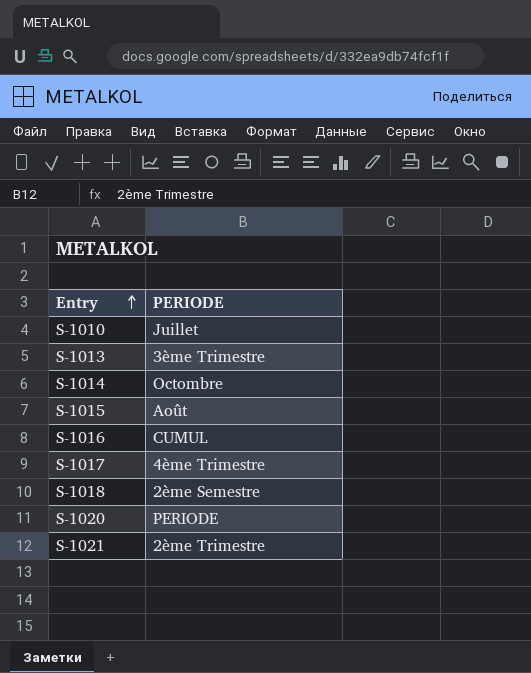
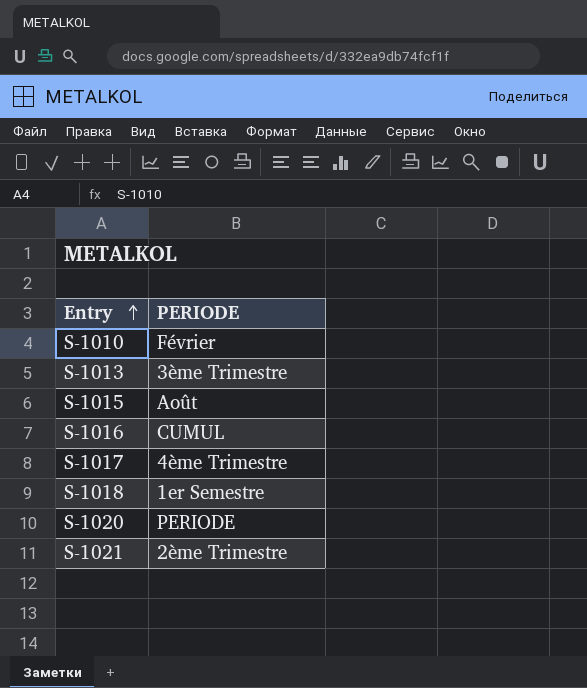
row S-1014: Octombre -> none
S-1010 | PERIODE: Juillet -> Février
S-1018 | PERIODE: 2ème Semestre -> 1er Semestre

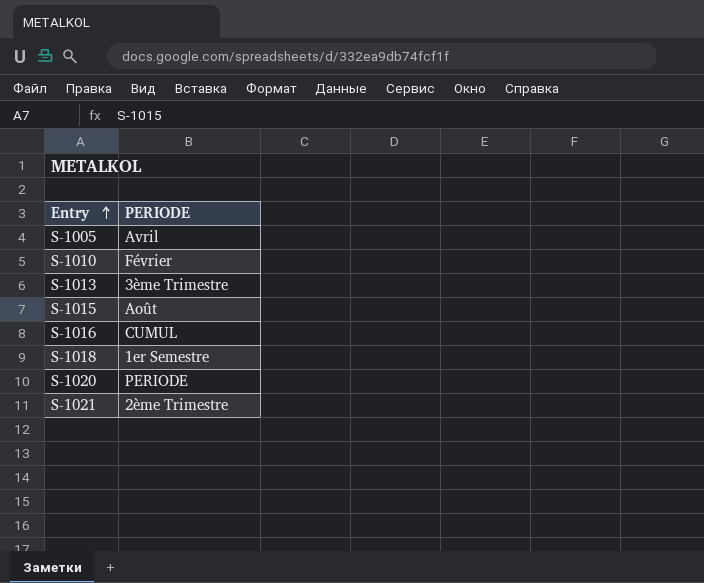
row S-1017: 4ème Trimestre -> none
row S-1005: none -> Avril

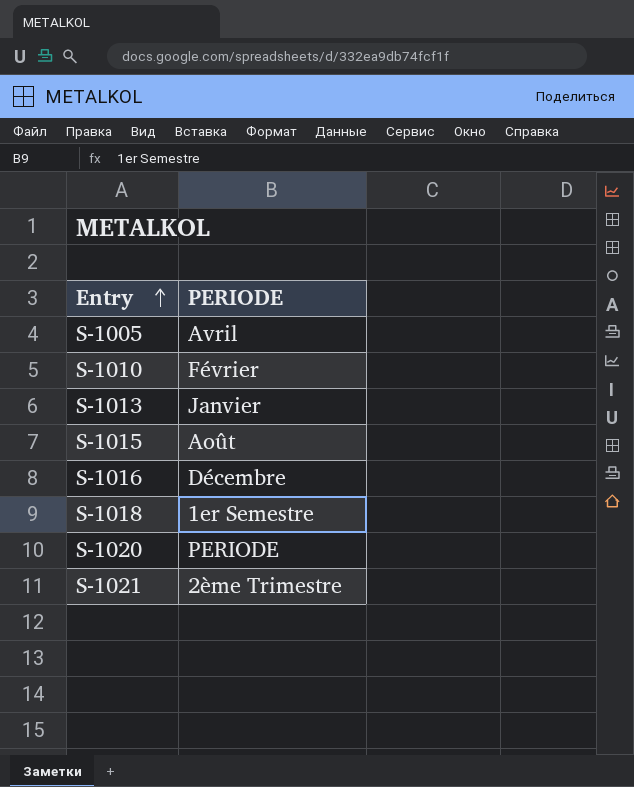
S-1013 | PERIODE: 3ème Trimestre -> Janvier
S-1016 | PERIODE: CUMUL -> Décembre

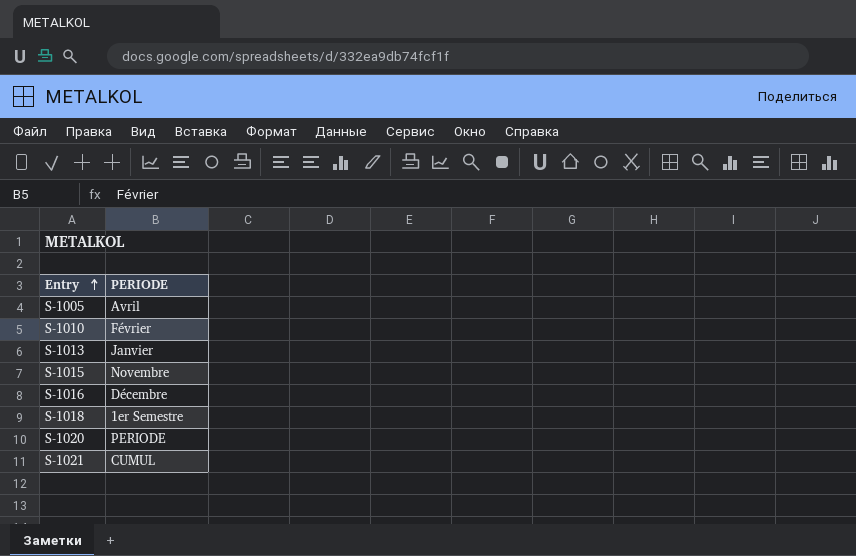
S-1015 | PERIODE: Août -> Novembre
S-1021 | PERIODE: 2ème Trimestre -> CUMUL

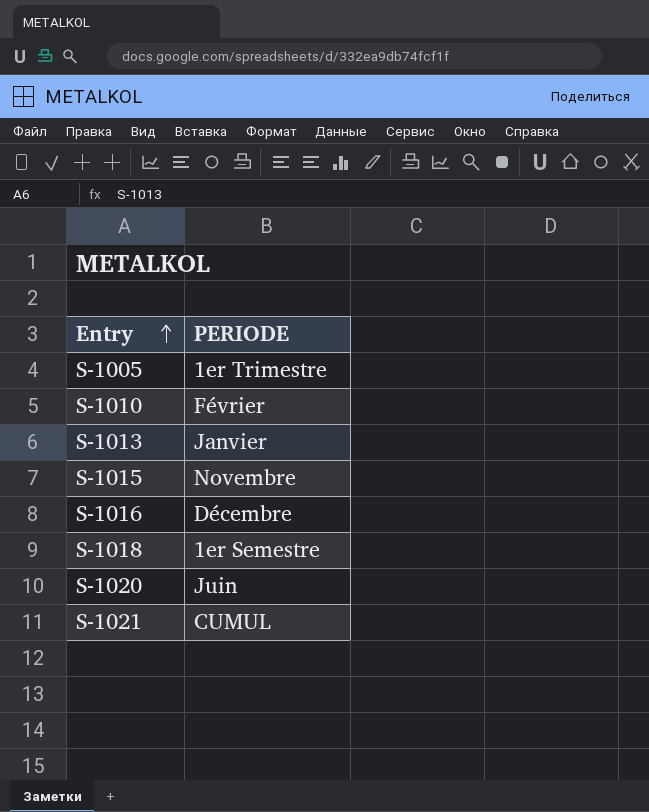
S-1005 | PERIODE: Avril -> 1er Trimestre
S-1020 | PERIODE: PERIODE -> Juin

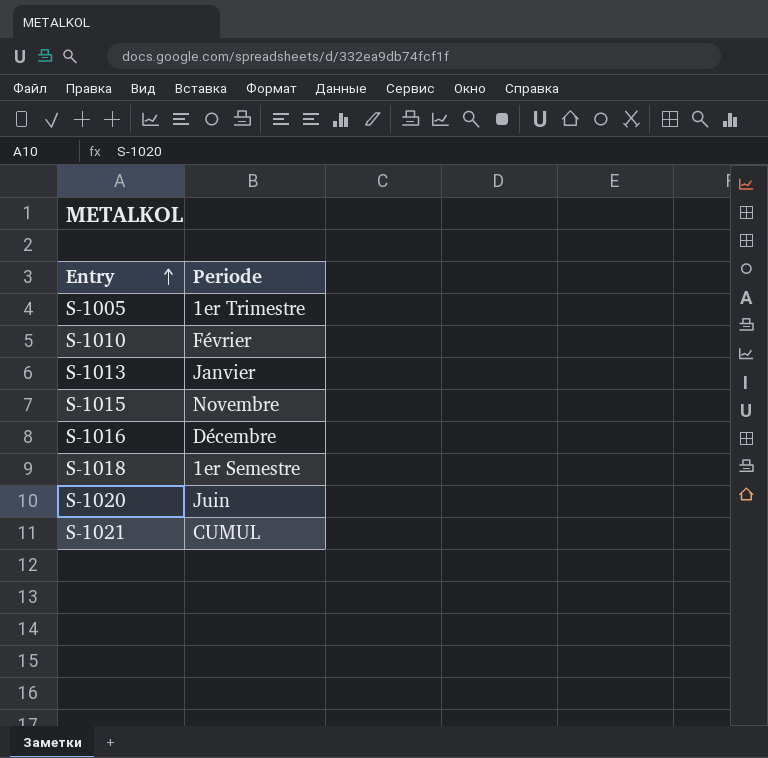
column name: PERIODE -> Periode

